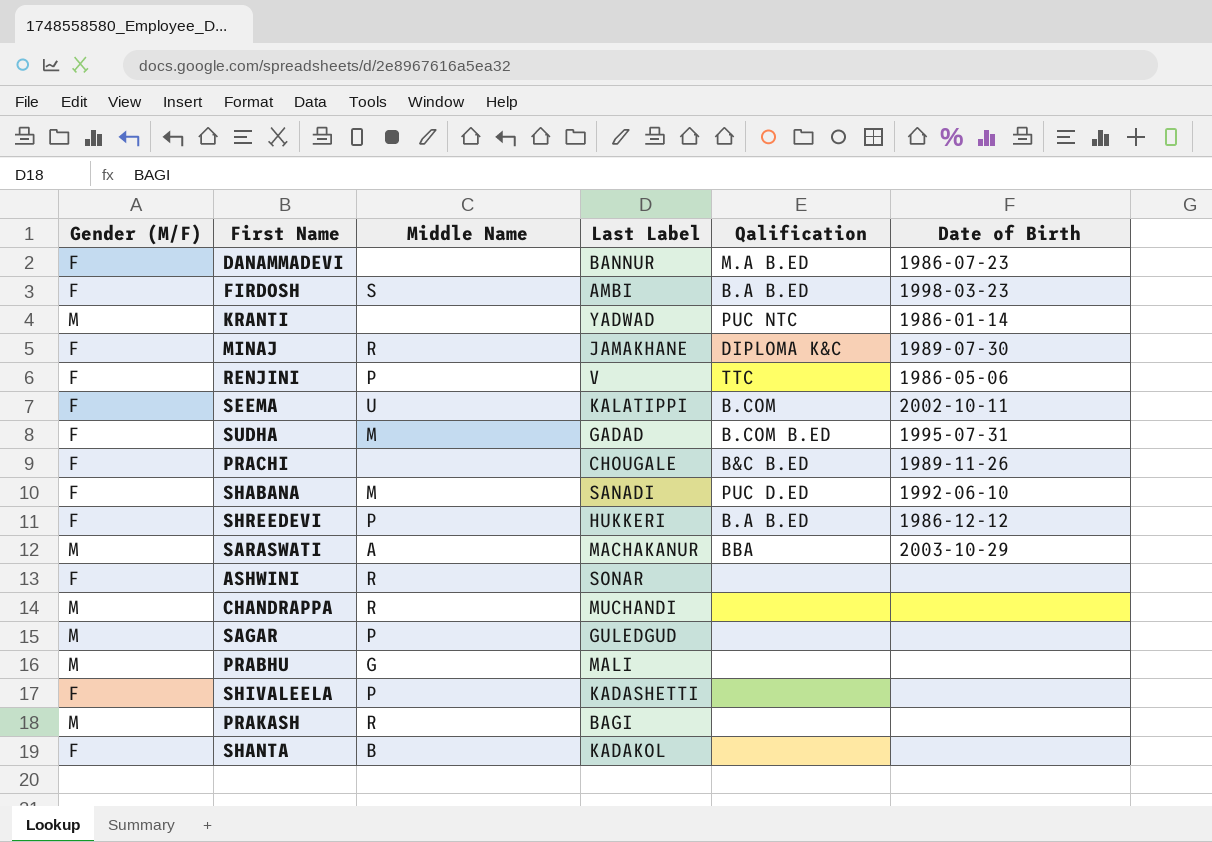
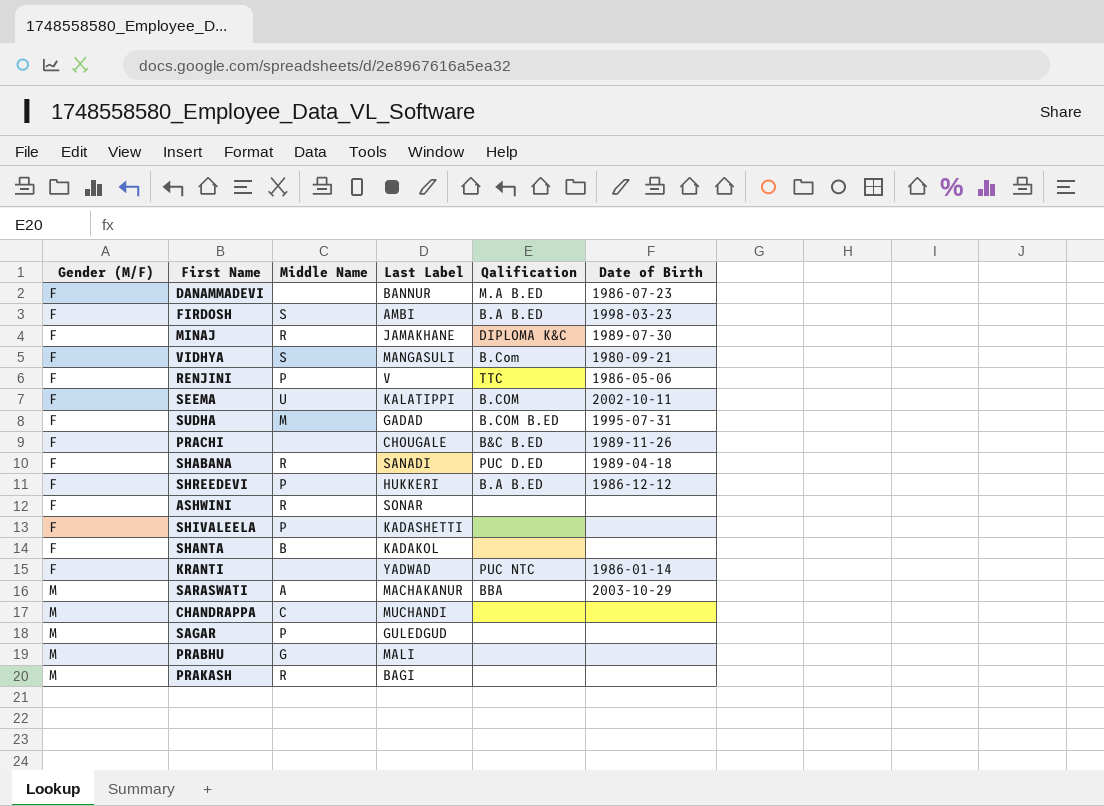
row order: none -> Gender (M/F) ascending
row VIDHYA: none -> F | S | MANGASULI | B.Com | 1980-09-21
SHABANA | Middle Name: M -> R
SHABANA | Date of Birth: 1992-06-10 -> 1989-04-18
KRANTI | Gender (M/F): M -> F
CHANDRAPPA | Middle Name: R -> C

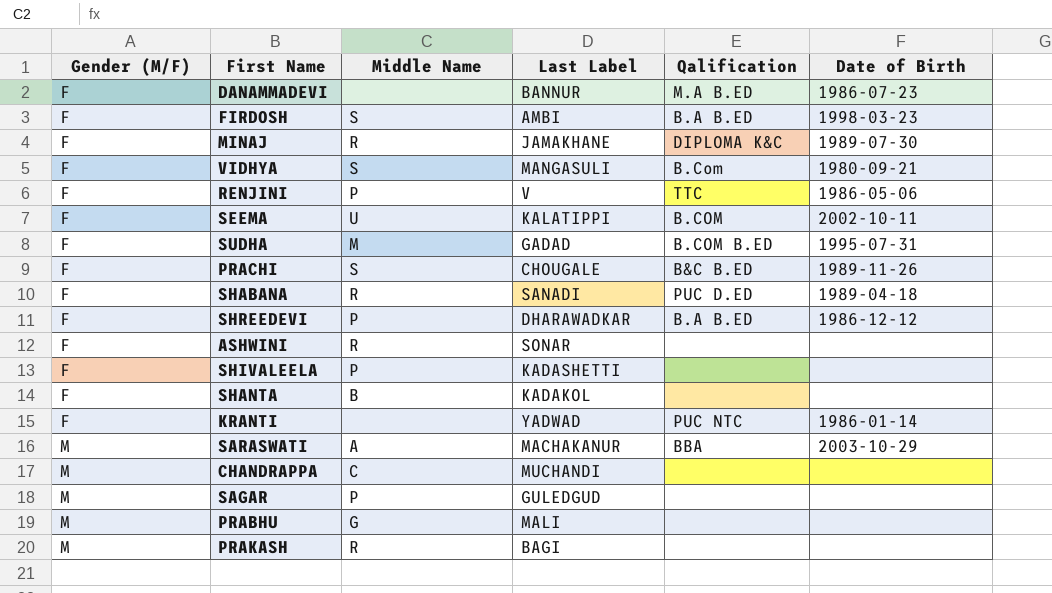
PRACHI | Middle Name: none -> S
SHREEDEVI | Last Label: HUKKERI -> DHARAWADKAR

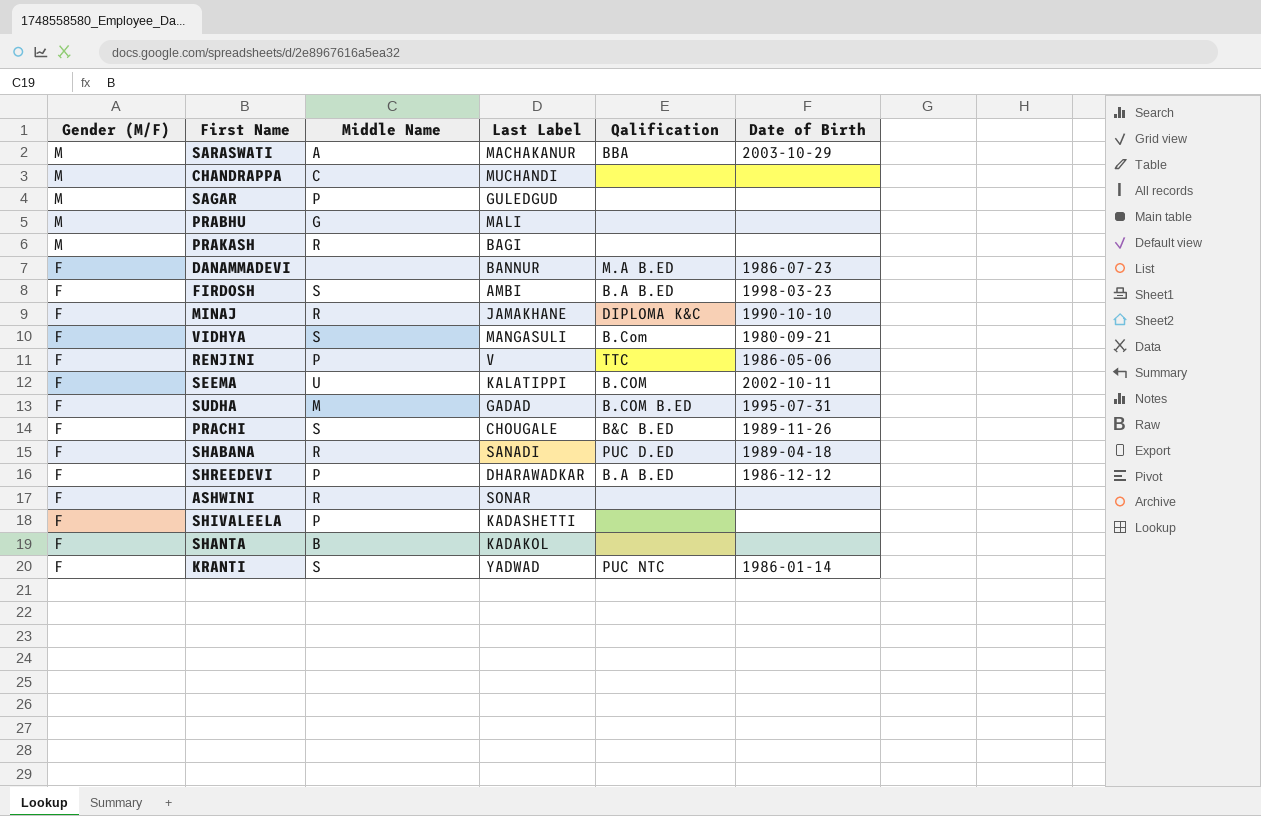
row order: Gender (M/F) ascending -> Gender (M/F) descending
MINAJ | Date of Birth: 1989-07-30 -> 1990-10-10
KRANTI | Middle Name: none -> S

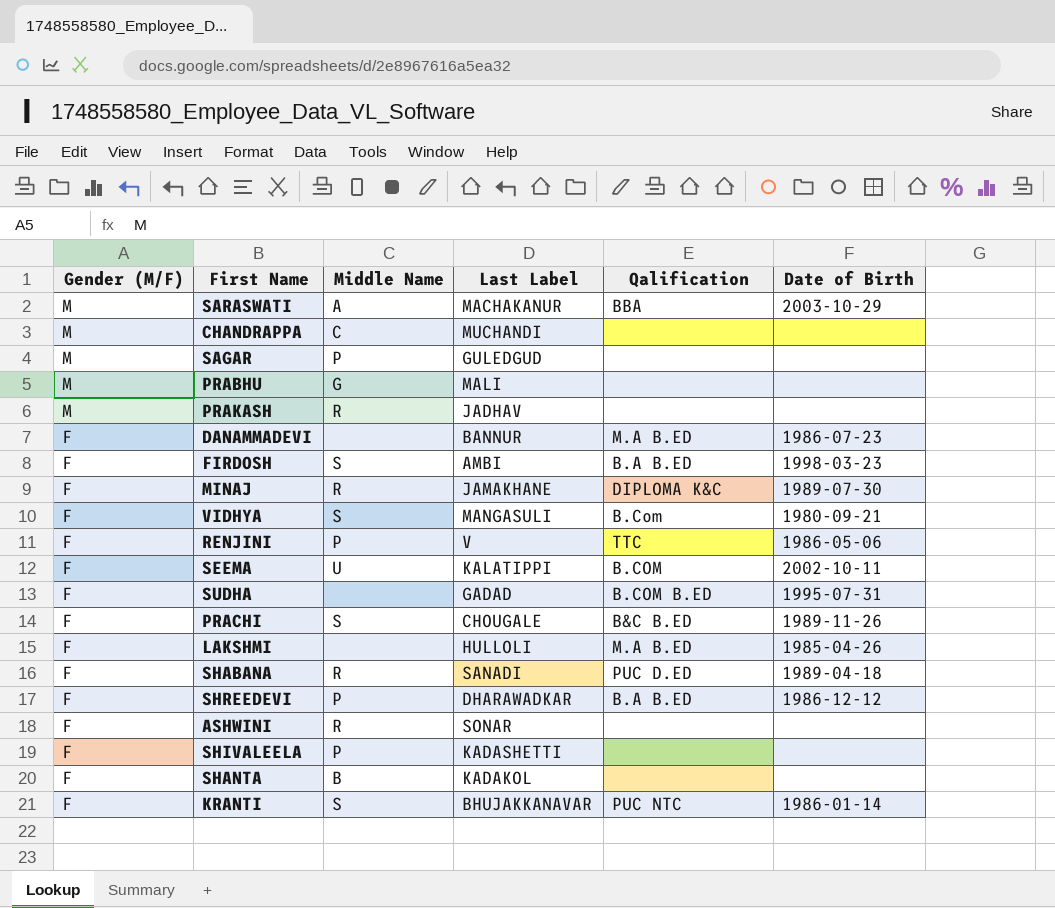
PRAKASH | Last Label: BAGI -> JADHAV
MINAJ | Date of Birth: 1990-10-10 -> 1989-07-30
SUDHA | Middle Name: M -> none
row LAKSHMI: none -> F | none | HULLOLI | M.A B.ED | 1985-04-26
KRANTI | Last Label: YADWAD -> BHUJAKKANAVAR

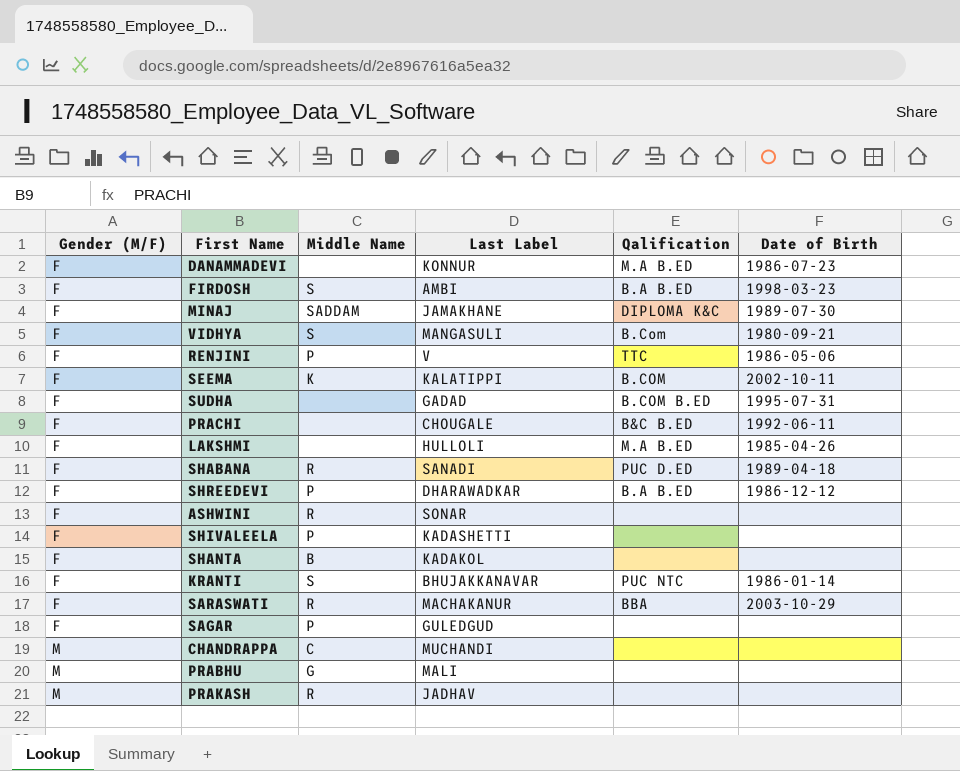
row order: Gender (M/F) descending -> Gender (M/F) ascending
DANAMMADEVI | Last Label: BANNUR -> KONNUR
MINAJ | Middle Name: R -> SADDAM
SEEMA | Middle Name: U -> K
PRACHI | Middle Name: S -> none
PRACHI | Date of Birth: 1989-11-26 -> 1992-06-11
SARASWATI | Gender (M/F): M -> F
SARASWATI | Middle Name: A -> R
SAGAR | Gender (M/F): M -> F

